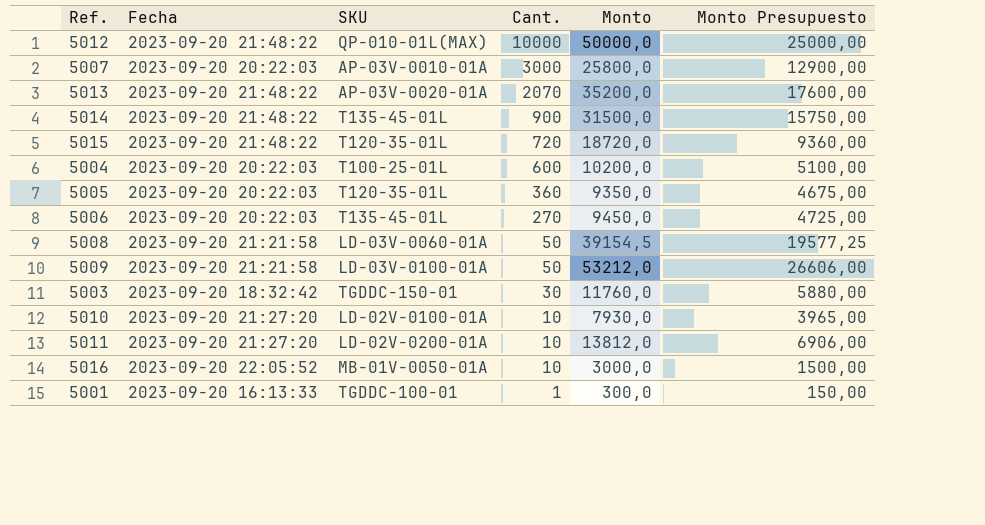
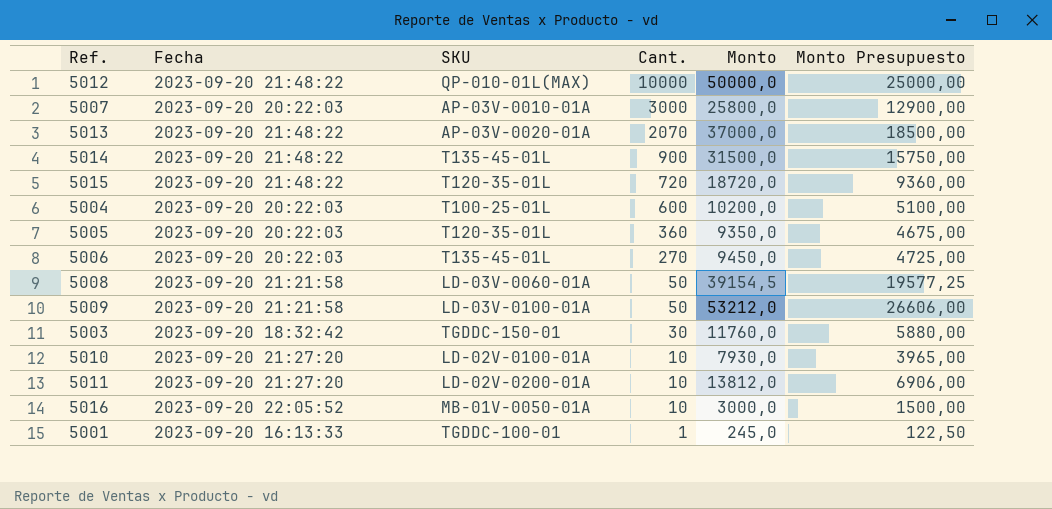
5013 | Monto: 35200,0 -> 37000,0
5013 | Monto Presupuesto: 17600,00 -> 18500,00
5001 | Monto: 300,0 -> 245,0
5001 | Monto Presupuesto: 150,00 -> 122,50

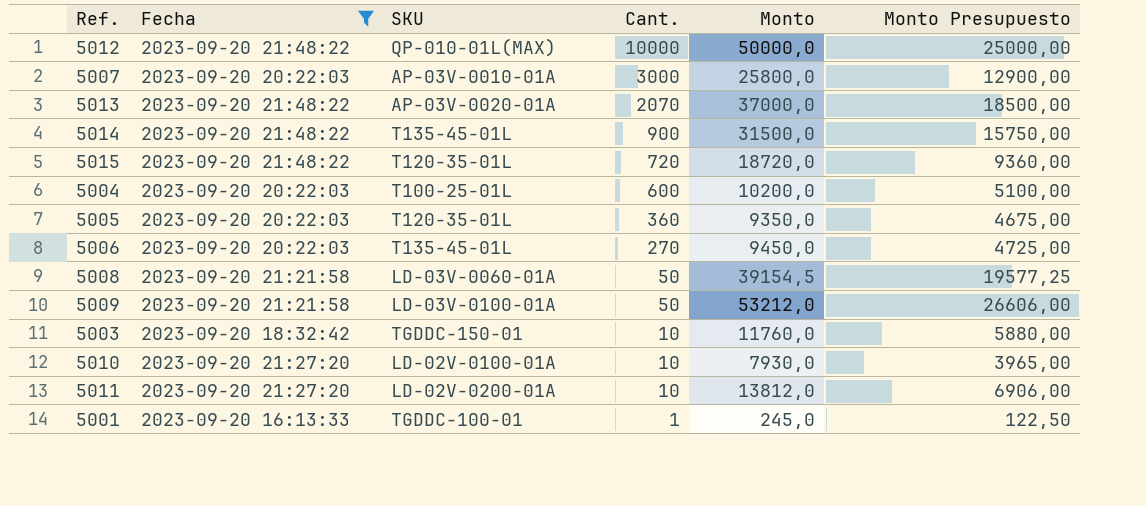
filter: none -> Fecha != 2023-09-20 22:05:52
5003 | Cant.: 30 -> 10

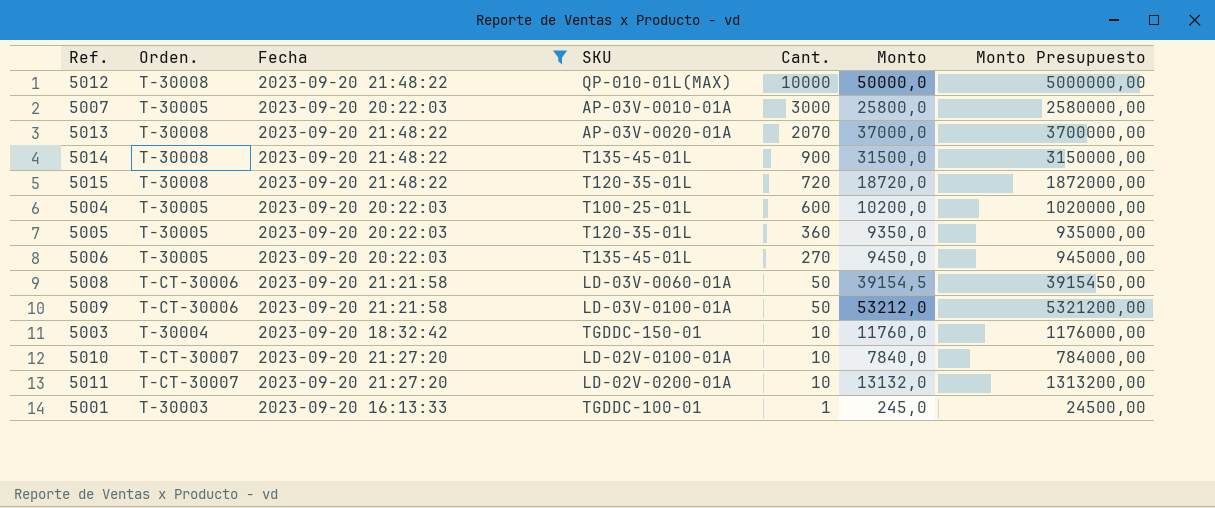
column Orden. | position: none -> 2
column Monto Presupuesto | formula: [Monto] * 0,5 -> [Monto] * 100
5010 | Monto: 7930,0 -> 7840,0
5011 | Monto: 13812,0 -> 13132,0

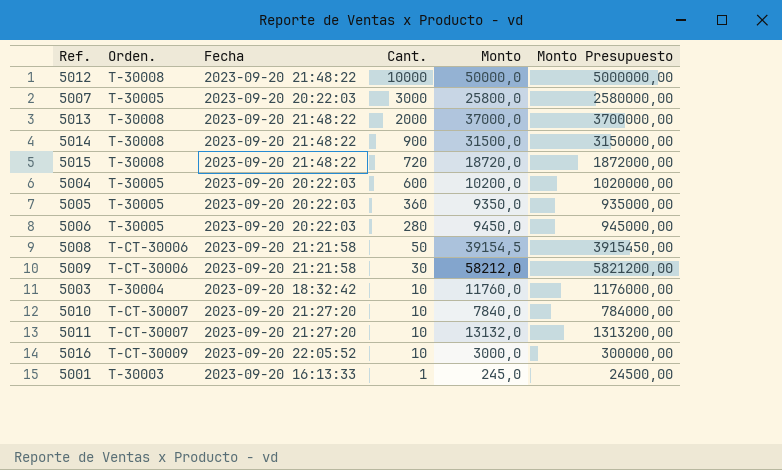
filter: Fecha != 2023-09-20 22:05:52 -> none
column SKU | position: 4 -> none
5013 | Cant.: 2070 -> 2000
5006 | Cant.: 270 -> 280
5009 | Cant.: 50 -> 30
5009 | Monto: 53212,0 -> 58212,0
5009 | Monto Presupuesto: 5321200,00 -> 5821200,00

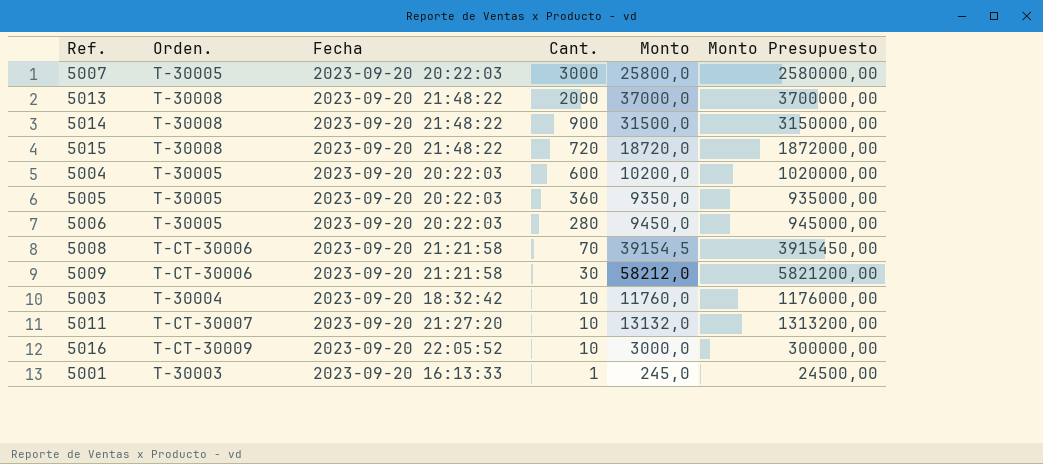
row 5012: T-30008 | 2023-09-20 21:48:22 | 10000 | 50000,0 | 5000000,00 -> none
row 5010: T-CT-30007 | 2023-09-20 21:27:20 | 10 | 7840,0 | 784000,00 -> none
5008 | Cant.: 50 -> 70

